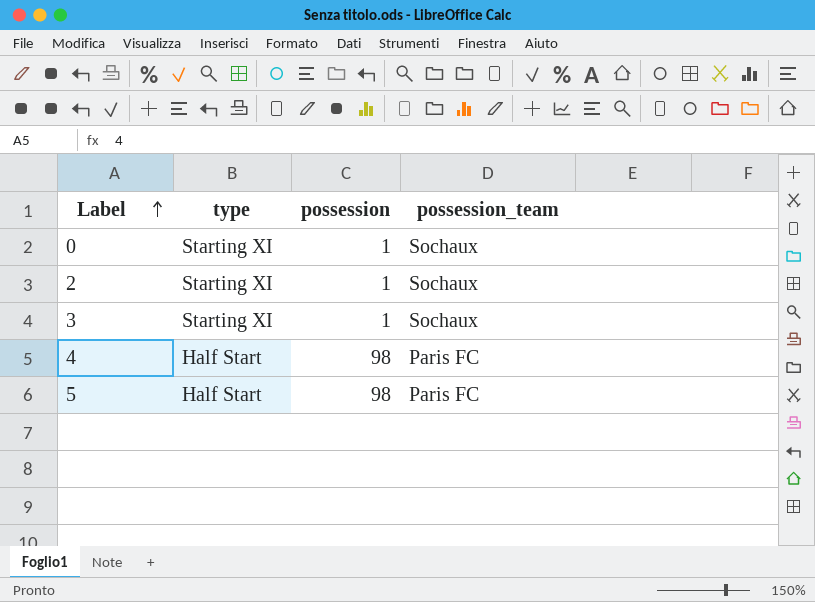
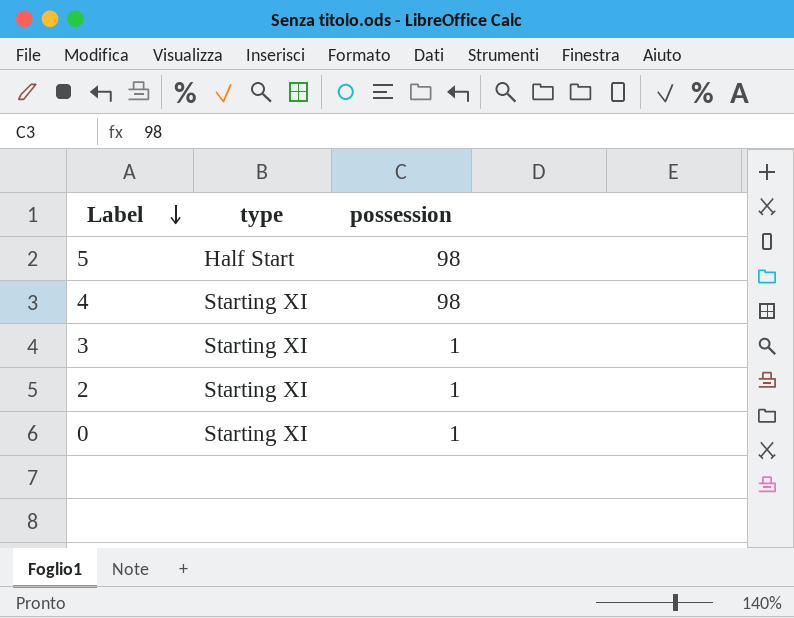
row order: Label ascending -> Label descending
column possession_team | position: 4 -> none
4 | type: Half Start -> Starting XI

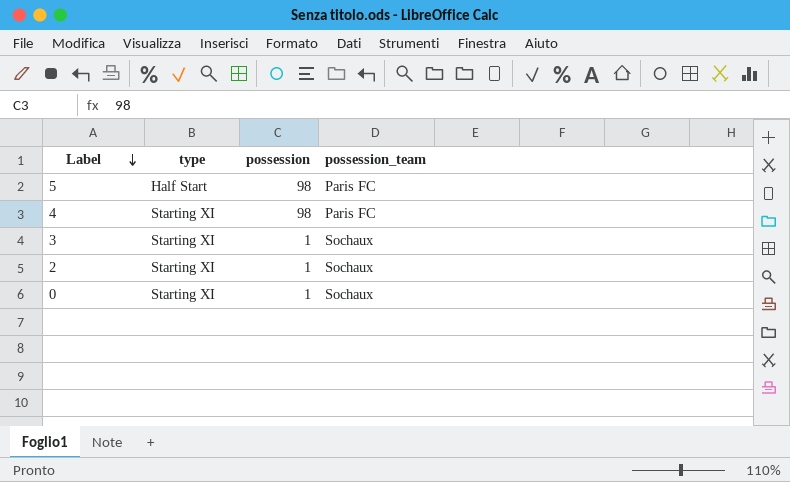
column possession_team | position: none -> 4

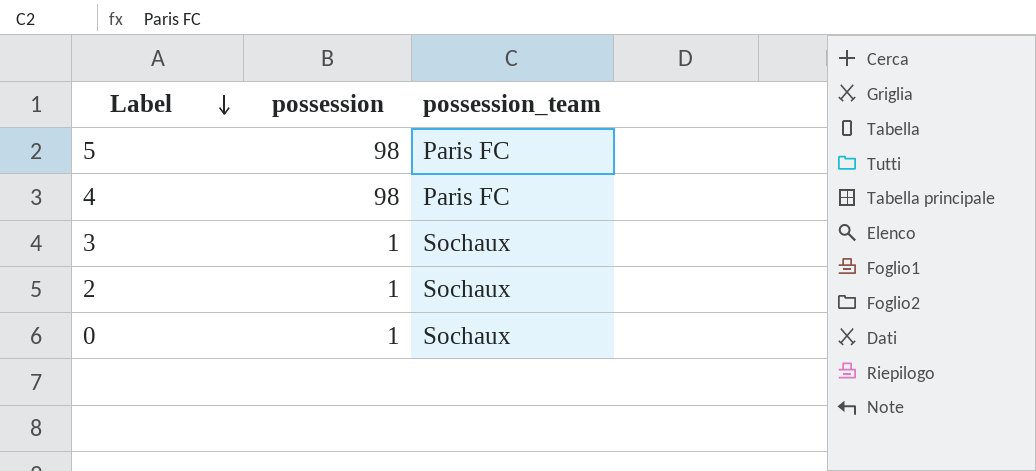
column type | position: 2 -> none

